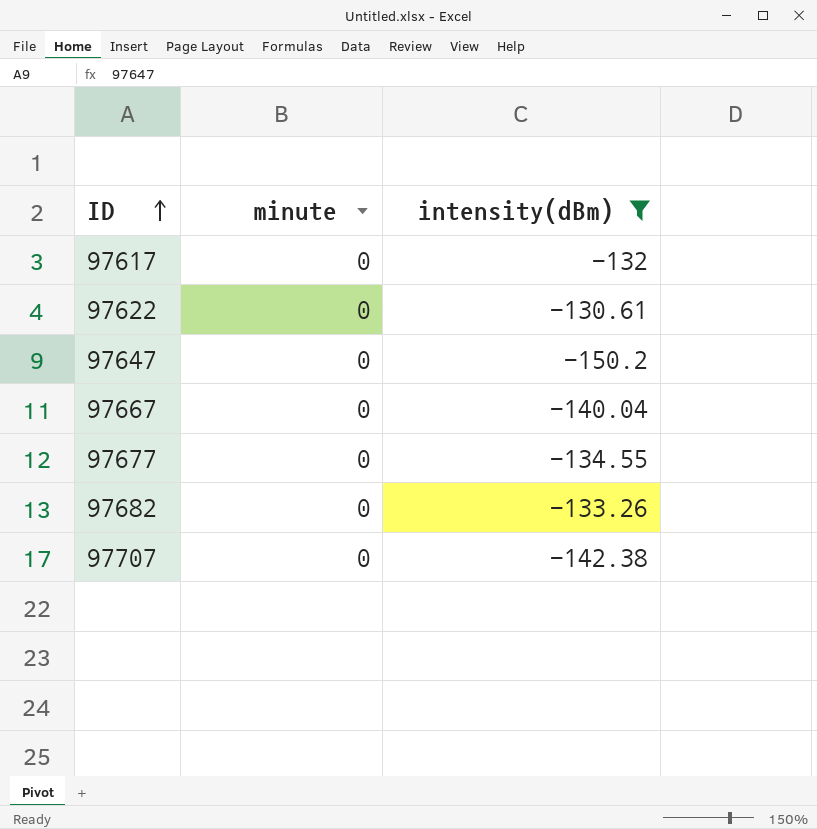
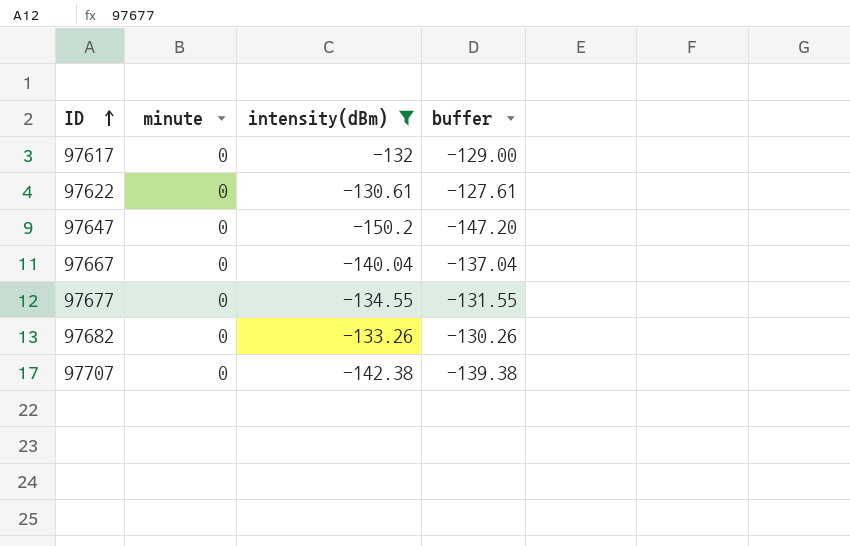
column buffer | formula: none -> [intensity(dBm)] + 3

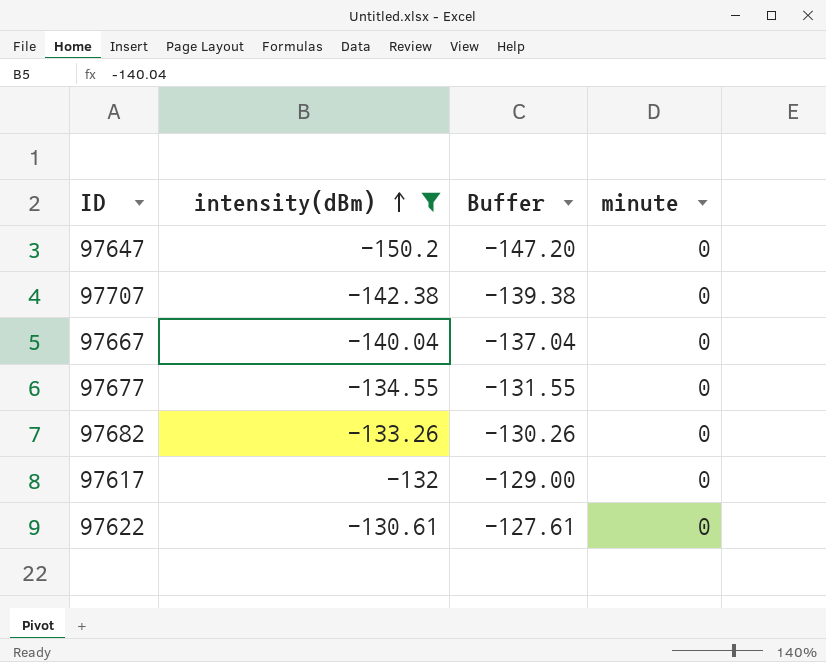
row order: ID ascending -> intensity(dBm) ascending
column name: buffer -> Buffer
column minute | position: 2 -> 4

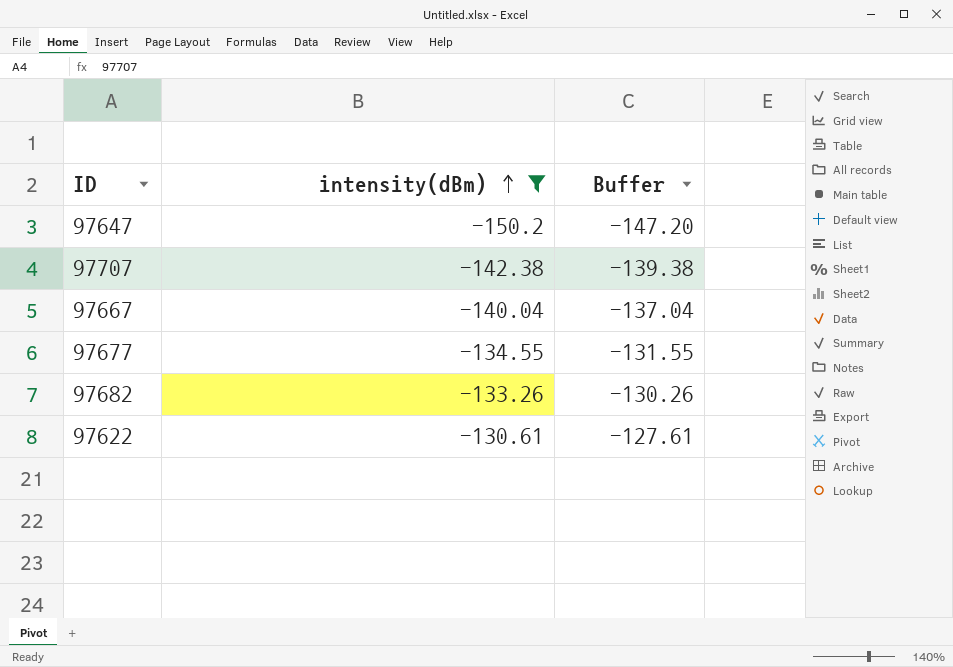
column minute | position: 4 -> none
row 97617: -132 | -129.00 | 0 -> none

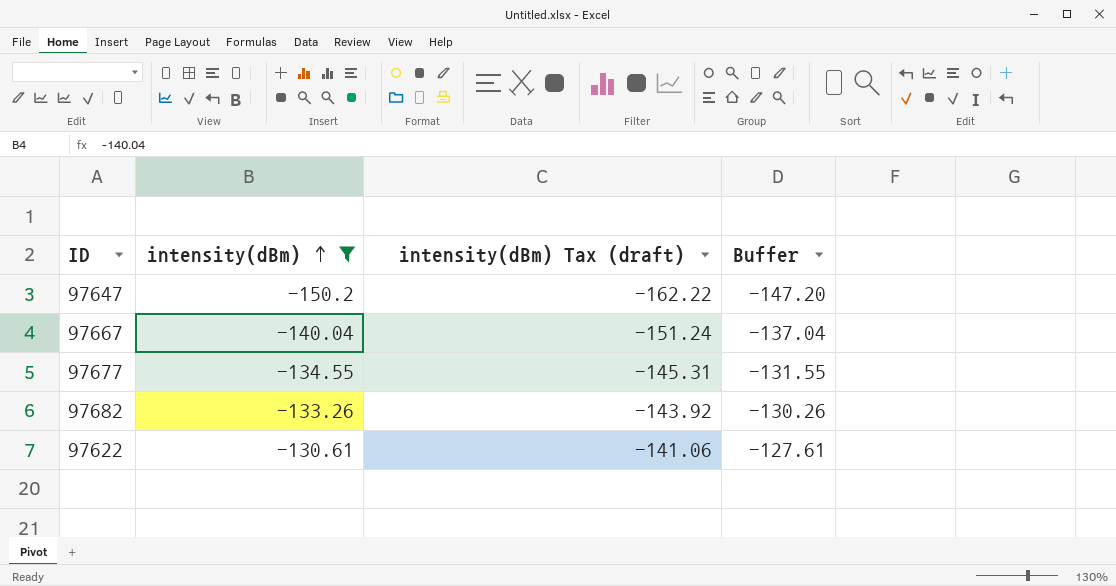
column intensity(dBm) Tax (draft) | formula: none -> [intensity(dBm)] * 1.08
row 97707: -142.38 | -139.38 -> none

